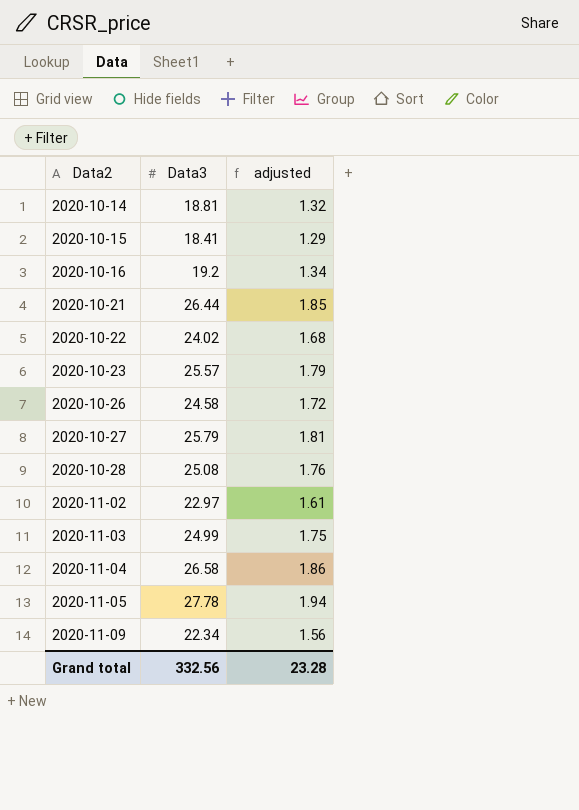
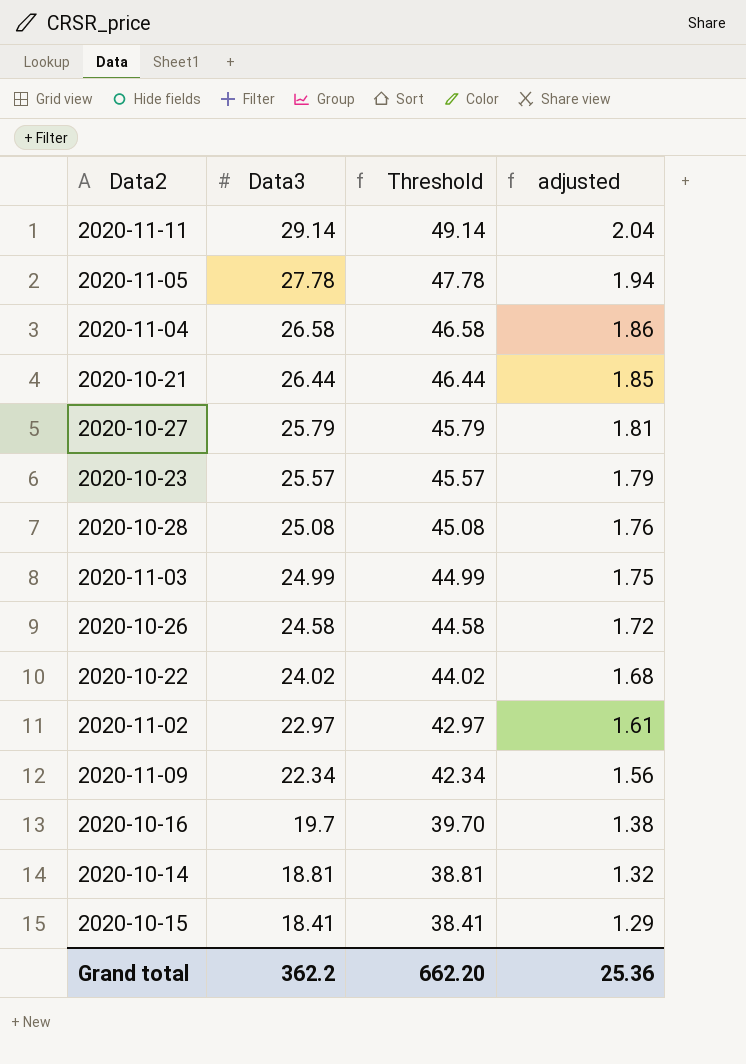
row order: Data2 ascending -> Data3 descending
column Threshold | formula: none -> [Data3] + 20
row 2020-11-11: none -> 29.14 | 49.14 | 2.04
2020-10-16 | Data3: 19.2 -> 19.7
2020-10-16 | adjusted: 1.34 -> 1.38
Grand total | Data3: 332.56 -> 362.2
Grand total | adjusted: 23.28 -> 25.36

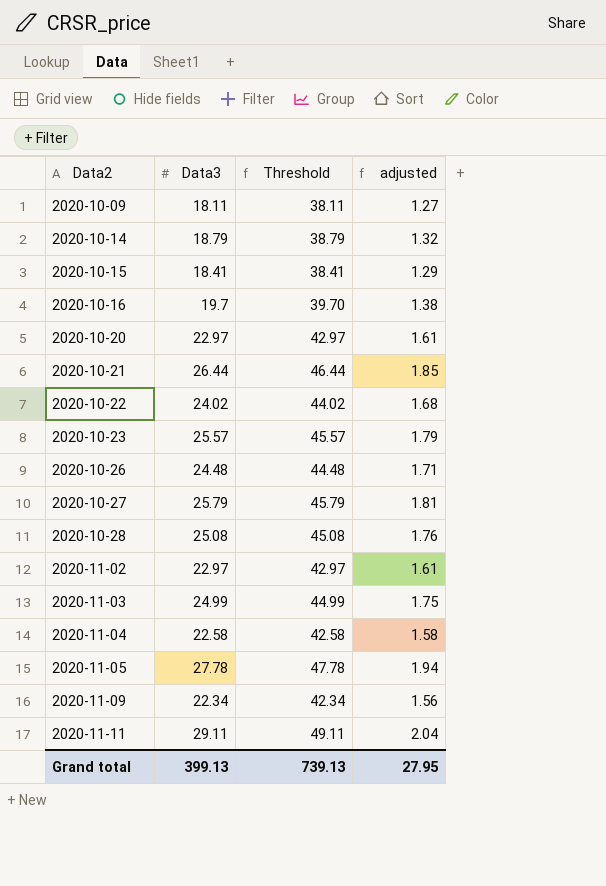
row order: Data3 descending -> Data2 ascending
row 2020-10-09: none -> 18.11 | 38.11 | 1.27
2020-10-14 | Data3: 18.81 -> 18.79
2020-10-14 | Threshold: 38.81 -> 38.79
row 2020-10-20: none -> 22.97 | 42.97 | 1.61
2020-10-26 | Data3: 24.58 -> 24.48
2020-10-26 | Threshold: 44.58 -> 44.48
2020-10-26 | adjusted: 1.72 -> 1.71
2020-11-04 | Data3: 26.58 -> 22.58
2020-11-04 | Threshold: 46.58 -> 42.58
2020-11-04 | adjusted: 1.86 -> 1.58
2020-11-11 | Data3: 29.14 -> 29.11
2020-11-11 | Threshold: 49.14 -> 49.11
Grand total | Data3: 362.2 -> 399.13
Grand total | Threshold: 662.20 -> 739.13
Grand total | adjusted: 25.36 -> 27.95

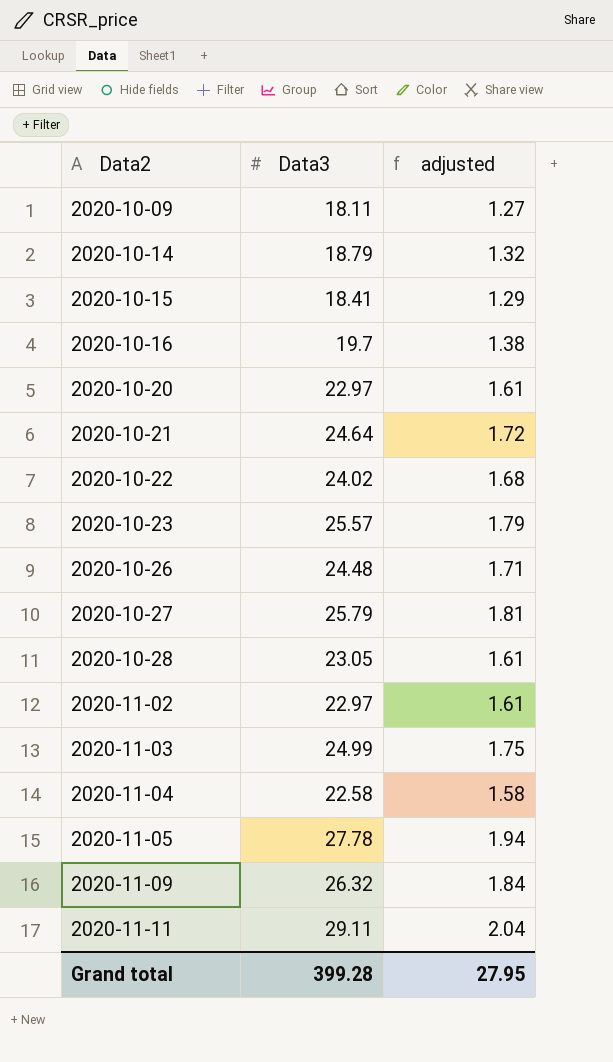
column Threshold | formula: [Data3] + 20 -> none
2020-10-21 | Data3: 26.44 -> 24.64
2020-10-21 | adjusted: 1.85 -> 1.72
2020-10-28 | Data3: 25.08 -> 23.05
2020-10-28 | adjusted: 1.76 -> 1.61
2020-11-09 | Data3: 22.34 -> 26.32
2020-11-09 | adjusted: 1.56 -> 1.84
Grand total | Data3: 399.13 -> 399.28

